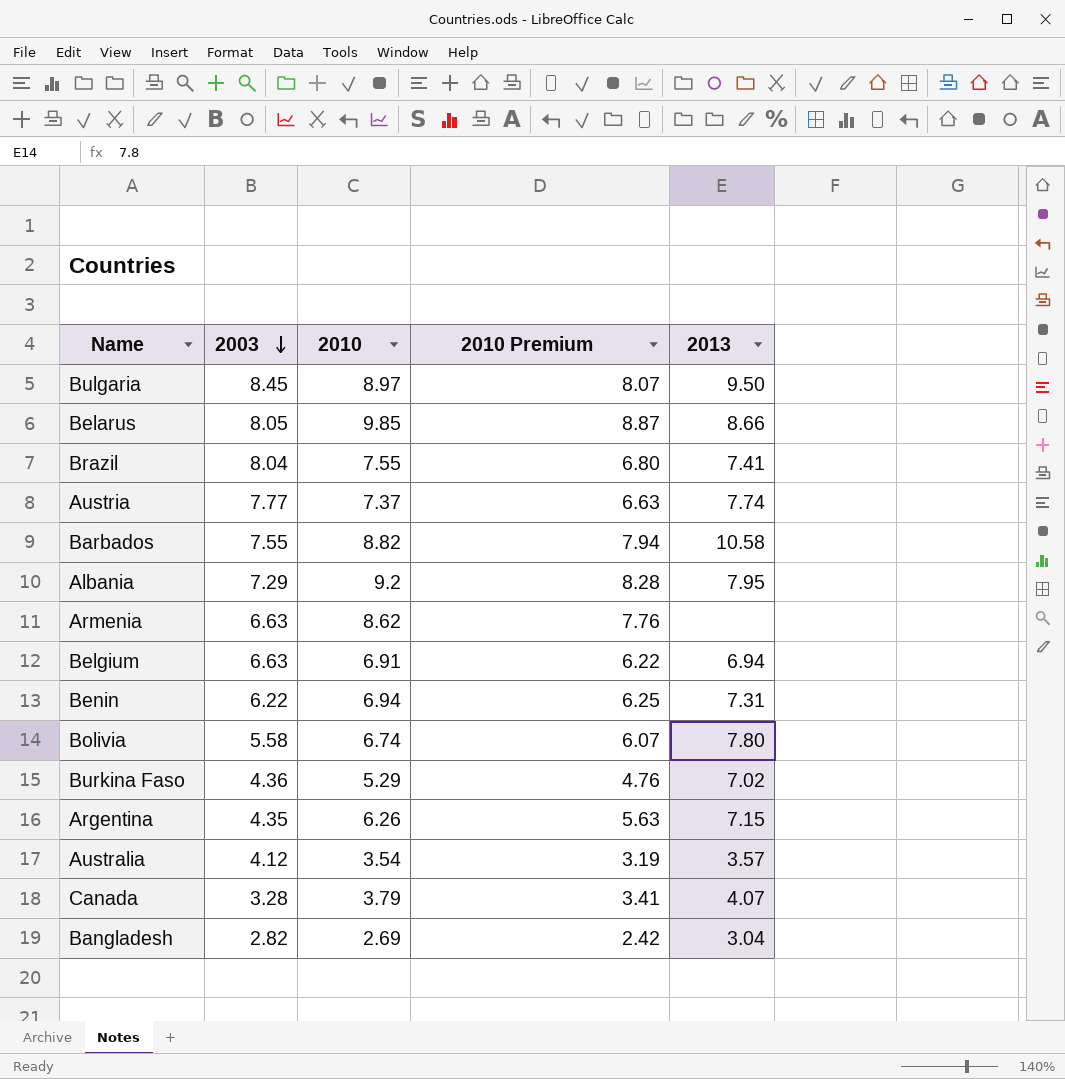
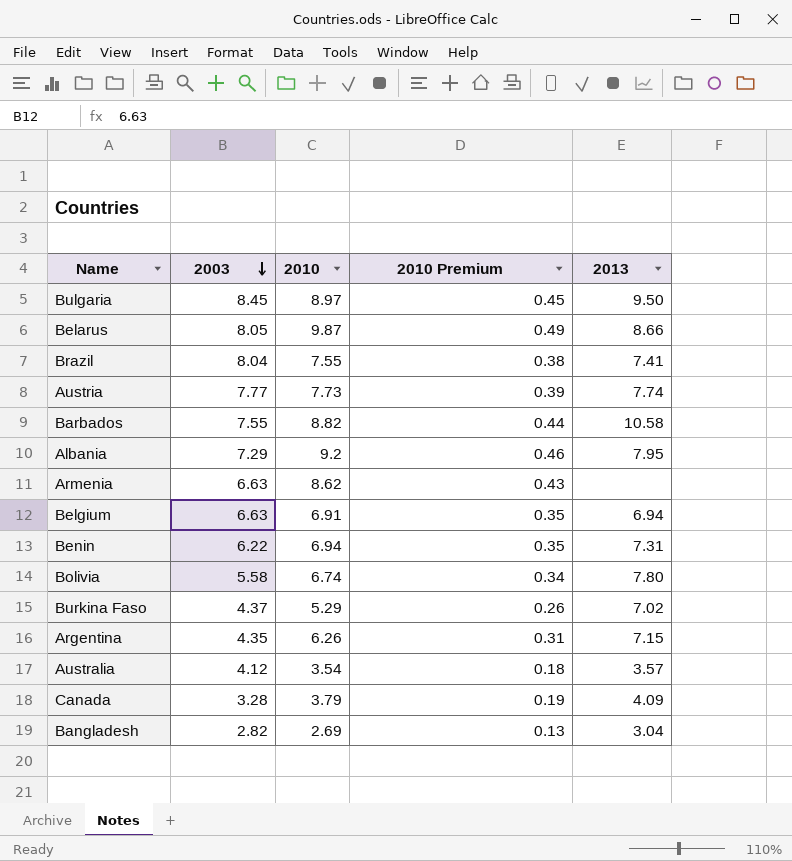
column 2010 Premium | formula: [2010] * 0.9 -> [2010] * 0.05
Belarus | 2010: 9.85 -> 9.87
Austria | 2010: 7.37 -> 7.73
Burkina Faso | 2003: 4.36 -> 4.37
Canada | 2013: 4.07 -> 4.09

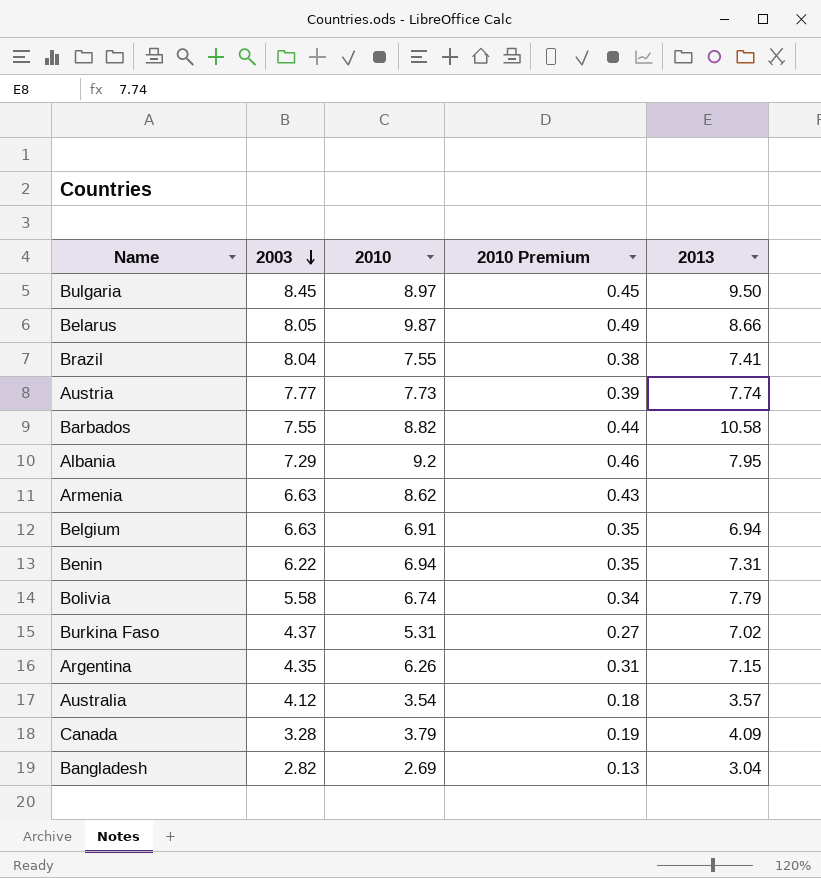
Bolivia | 2013: 7.80 -> 7.79
Burkina Faso | 2010: 5.29 -> 5.31
Burkina Faso | 2010 Premium: 0.26 -> 0.27

